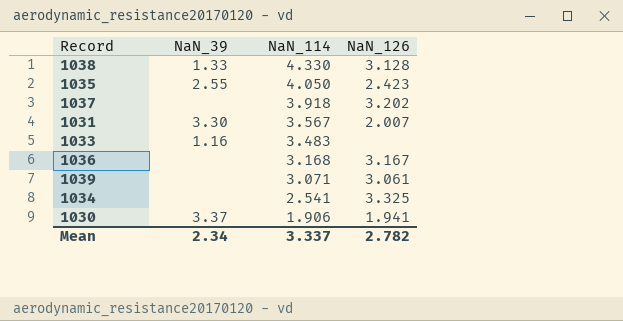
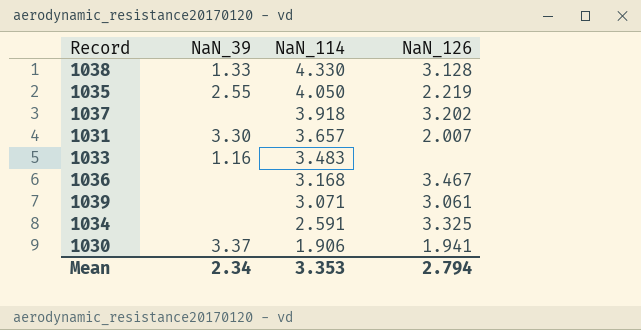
1035 | NaN_126: 2.423 -> 2.219
1031 | NaN_114: 3.567 -> 3.657
1036 | NaN_126: 3.167 -> 3.467
1034 | NaN_114: 2.541 -> 2.591
Mean | NaN_114: 3.337 -> 3.353
Mean | NaN_126: 2.782 -> 2.794

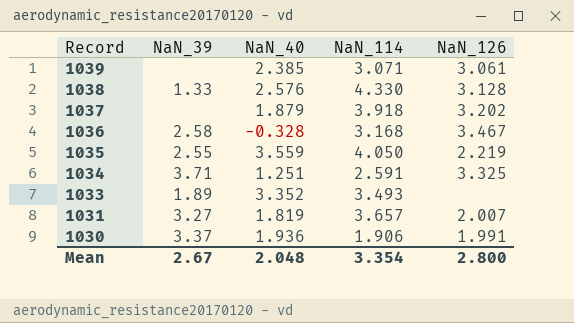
row order: NaN_114 descending -> Record descending
column NaN_40 | position: none -> 3
1036 | NaN_39: none -> 2.58
1034 | NaN_39: none -> 3.71
1033 | NaN_39: 1.16 -> 1.89
1033 | NaN_114: 3.483 -> 3.493
1031 | NaN_39: 3.30 -> 3.27
1030 | NaN_126: 1.941 -> 1.991
Mean | NaN_39: 2.34 -> 2.67
Mean | NaN_114: 3.353 -> 3.354
Mean | NaN_126: 2.794 -> 2.800

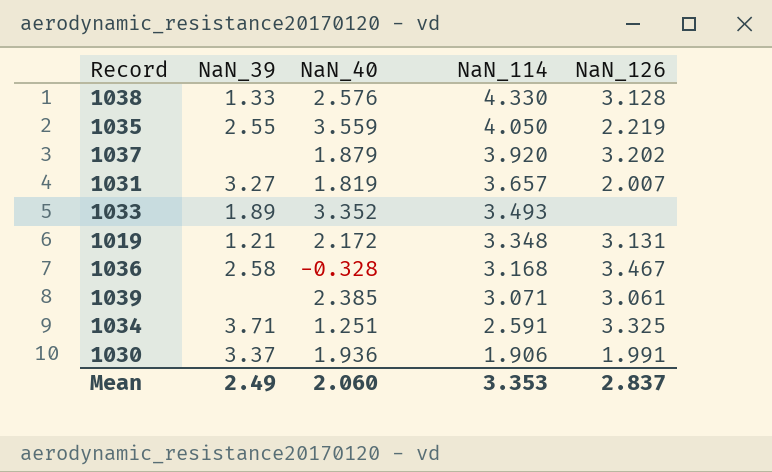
row order: Record descending -> NaN_114 descending
1037 | NaN_114: 3.918 -> 3.920
row 1019: none -> 1.21 | 2.172 | 3.348 | 3.131
Mean | NaN_39: 2.67 -> 2.49
Mean | NaN_40: 2.048 -> 2.060
Mean | NaN_114: 3.354 -> 3.353
Mean | NaN_126: 2.800 -> 2.837

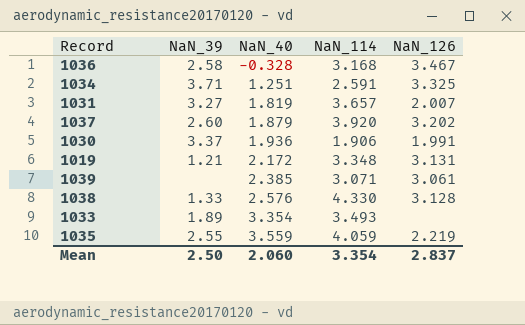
row order: NaN_114 descending -> NaN_40 ascending
1037 | NaN_39: none -> 2.60
1033 | NaN_40: 3.352 -> 3.354
1035 | NaN_114: 4.050 -> 4.059
Mean | NaN_39: 2.49 -> 2.50
Mean | NaN_114: 3.353 -> 3.354

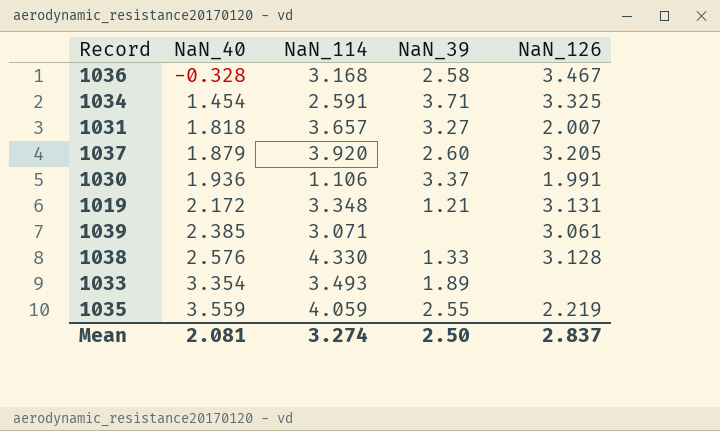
column NaN_39 | position: 2 -> 4
1034 | NaN_40: 1.251 -> 1.454
1031 | NaN_40: 1.819 -> 1.818
1037 | NaN_126: 3.202 -> 3.205
1030 | NaN_114: 1.906 -> 1.106
Mean | NaN_40: 2.060 -> 2.081
Mean | NaN_114: 3.354 -> 3.274

